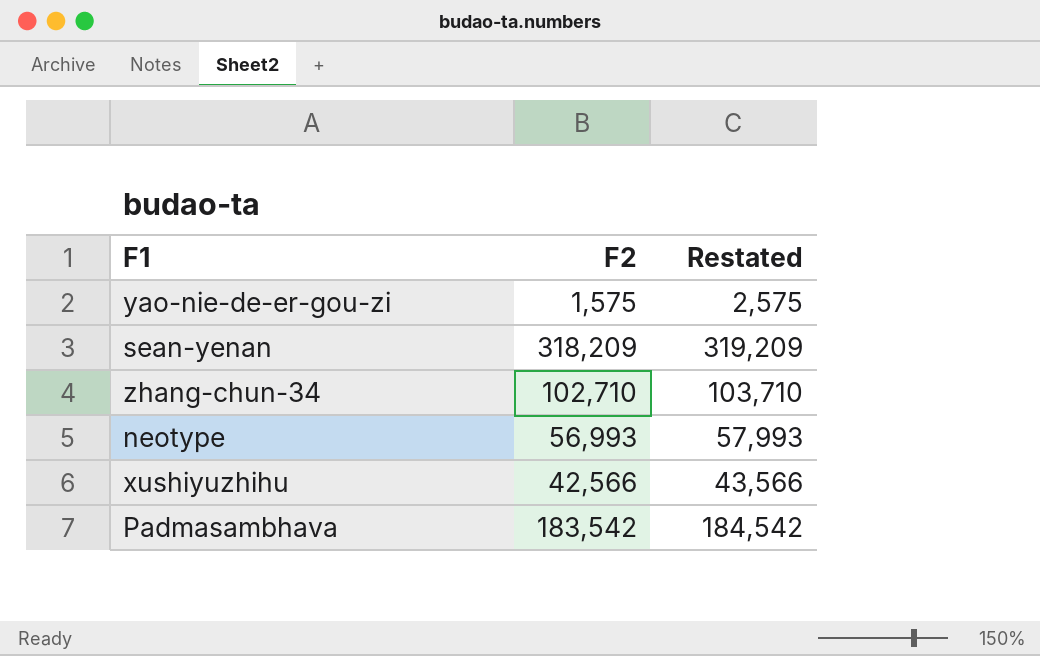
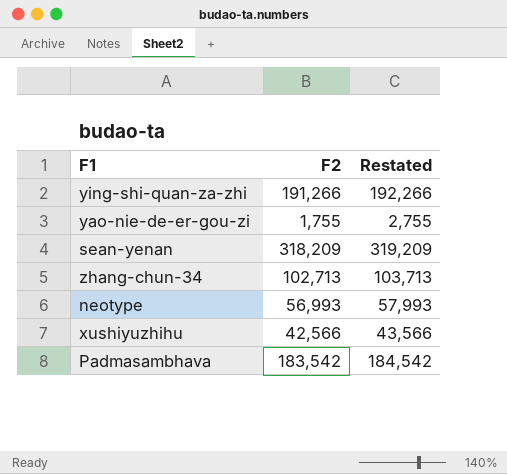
row ying-shi-quan-za-zhi: none -> 191,266 | 192,266
yao-nie-de-er-gou-zi | F2: 1,575 -> 1,755
yao-nie-de-er-gou-zi | Restated: 2,575 -> 2,755
zhang-chun-34 | F2: 102,710 -> 102,713
zhang-chun-34 | Restated: 103,710 -> 103,713

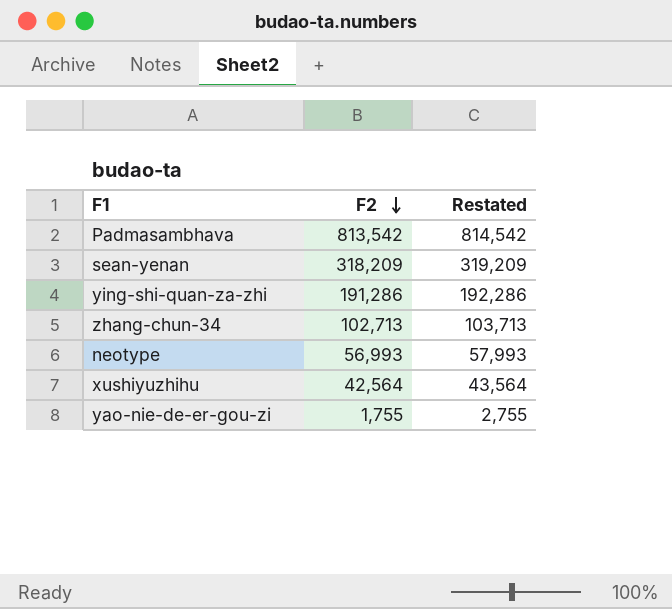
row order: none -> F2 descending
Padmasambhava | F2: 183,542 -> 813,542
Padmasambhava | Restated: 184,542 -> 814,542
ying-shi-quan-za-zhi | F2: 191,266 -> 191,286
ying-shi-quan-za-zhi | Restated: 192,266 -> 192,286
xushiyuzhihu | F2: 42,566 -> 42,564
xushiyuzhihu | Restated: 43,566 -> 43,564

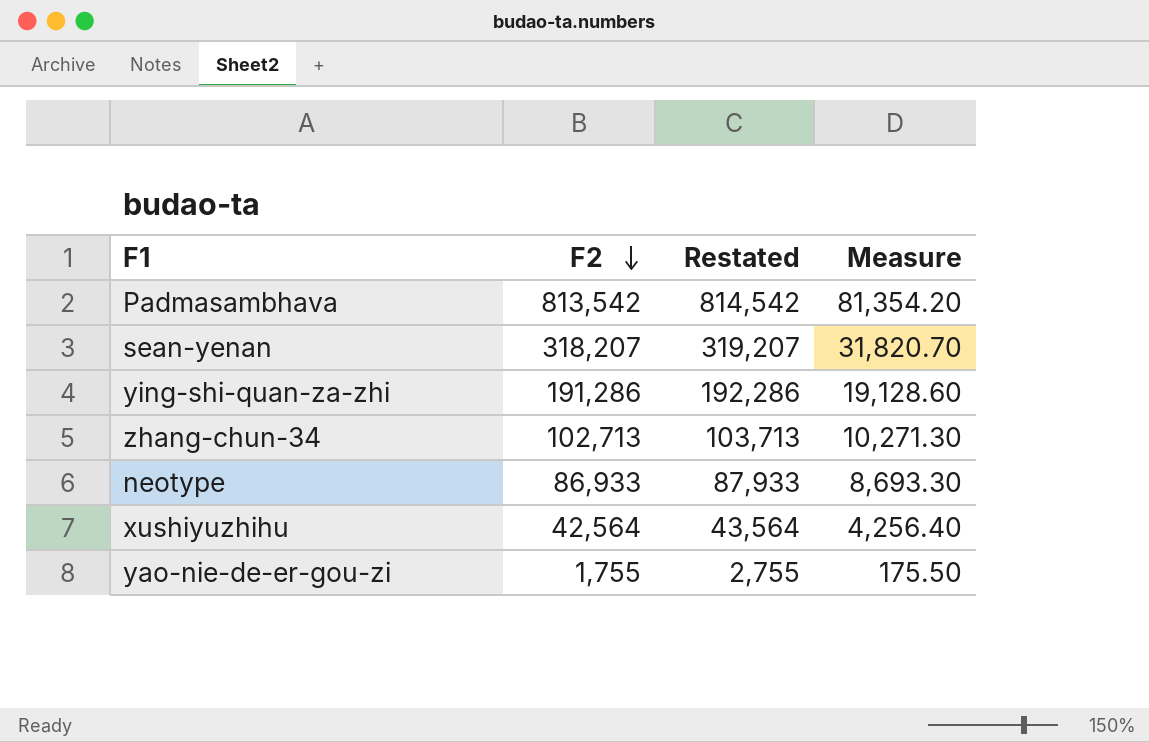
column Measure | formula: none -> [F2] * 0.1
sean-yenan | F2: 318,209 -> 318,207
sean-yenan | Restated: 319,209 -> 319,207
neotype | F2: 56,993 -> 86,933
neotype | Restated: 57,993 -> 87,933

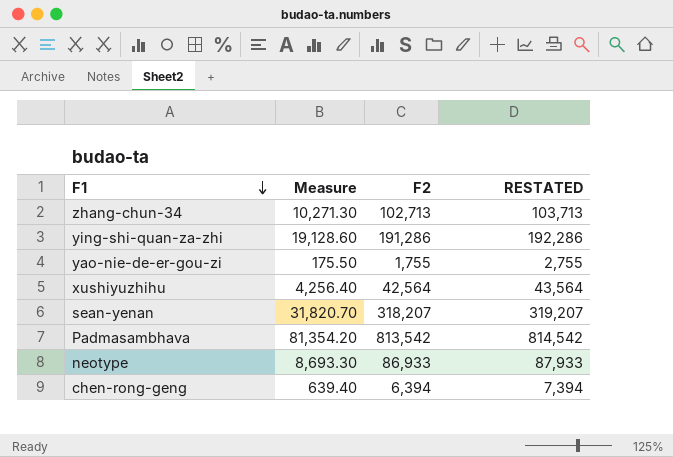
row order: F2 descending -> F1 descending
column Measure | position: 4 -> 2
column name: Restated -> RESTATED
row chen-rong-geng: none -> 639.40 | 6,394 | 7,394

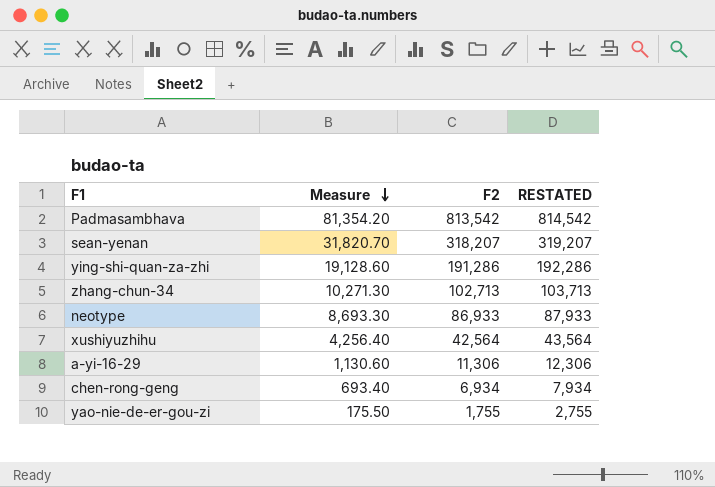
row order: F1 descending -> Measure descending
row a-yi-16-29: none -> 1,130.60 | 11,306 | 12,306
chen-rong-geng | Measure: 639.40 -> 693.40
chen-rong-geng | F2: 6,394 -> 6,934
chen-rong-geng | RESTATED: 7,394 -> 7,934

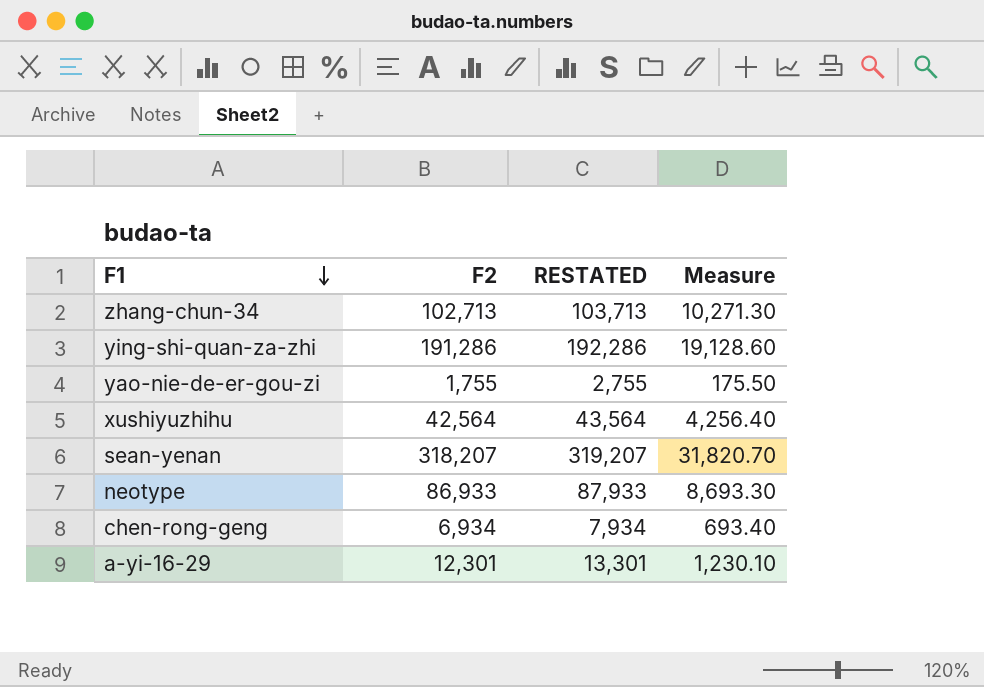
row order: Measure descending -> F1 descending
column Measure | position: 2 -> 4
row Padmasambhava: 81,354.20 | 813,542 | 814,542 -> none
a-yi-16-29 | F2: 11,306 -> 12,301
a-yi-16-29 | RESTATED: 12,306 -> 13,301
a-yi-16-29 | Measure: 1,130.60 -> 1,230.10

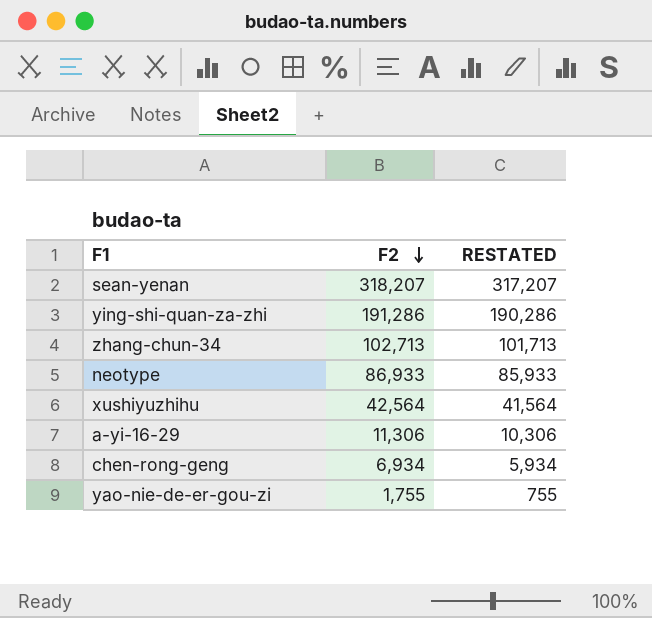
row order: F1 descending -> F2 descending
column Measure | formula: [F2] * 0.1 -> none
column RESTATED | formula: [F2] + 1000 -> [F2] - 1000
a-yi-16-29 | F2: 12,301 -> 11,306

